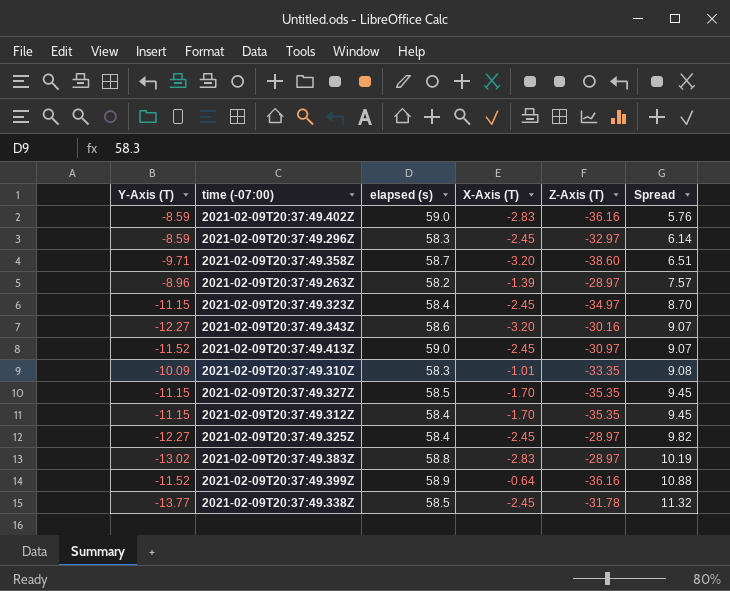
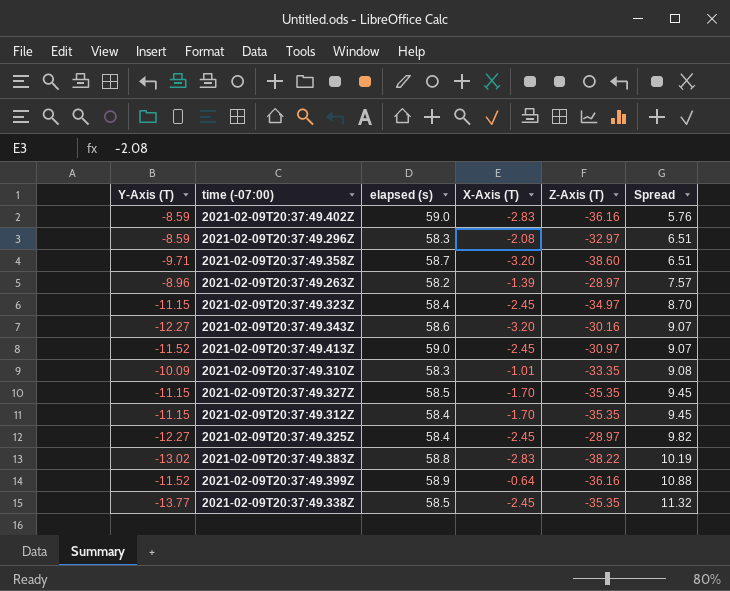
2021-02-09T20:37:49.296Z | X-Axis (T): -2.45 -> -2.08
2021-02-09T20:37:49.296Z | Spread: 6.14 -> 6.51
2021-02-09T20:37:49.383Z | Z-Axis (T): -28.97 -> -38.22
2021-02-09T20:37:49.338Z | Z-Axis (T): -31.78 -> -35.35

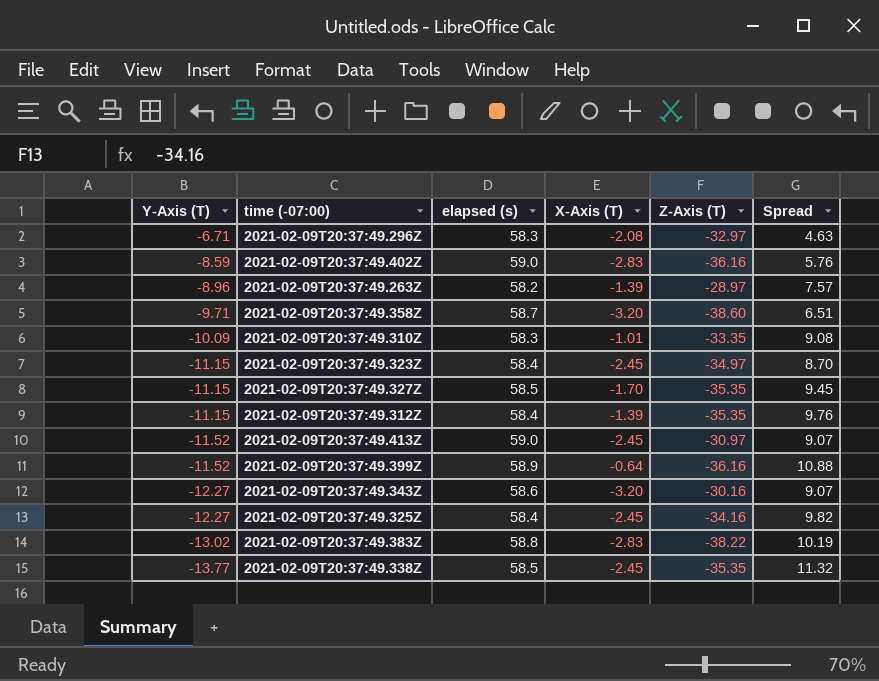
row order: Spread ascending -> Y-Axis (T) descending
2021-02-09T20:37:49.296Z | Y-Axis (T): -8.59 -> -6.71
2021-02-09T20:37:49.296Z | Spread: 6.51 -> 4.63
2021-02-09T20:37:49.312Z | X-Axis (T): -1.70 -> -1.39
2021-02-09T20:37:49.312Z | Spread: 9.45 -> 9.76
2021-02-09T20:37:49.325Z | Z-Axis (T): -28.97 -> -34.16

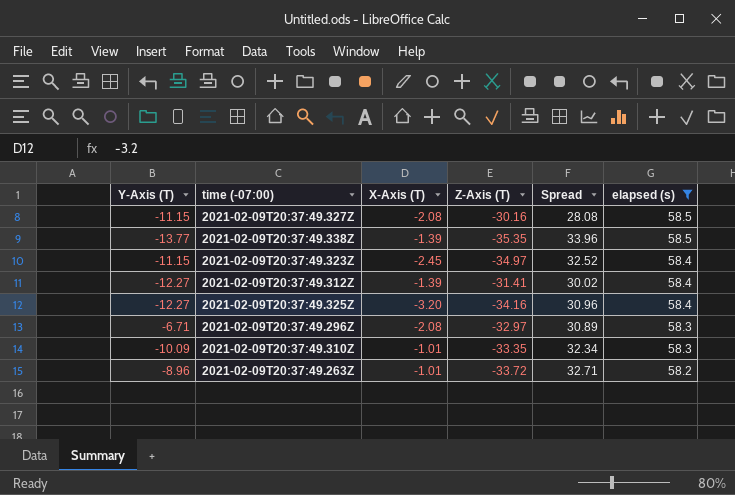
filter: none -> elapsed (s) <= 58.5
row order: Y-Axis (T) descending -> elapsed (s) descending
column Spread | formula: [X-Axis (T)] - [Y-Axis (T)] -> [X-Axis (T)] - [Z-Axis (T)]
column elapsed (s) | position: 3 -> 6
2021-02-09T20:37:49.327Z | X-Axis (T): -1.70 -> -2.08
2021-02-09T20:37:49.327Z | Z-Axis (T): -35.35 -> -30.16
2021-02-09T20:37:49.338Z | X-Axis (T): -2.45 -> -1.39
2021-02-09T20:37:49.312Z | Y-Axis (T): -11.15 -> -12.27
2021-02-09T20:37:49.312Z | Z-Axis (T): -35.35 -> -31.41
2021-02-09T20:37:49.325Z | X-Axis (T): -2.45 -> -3.20
2021-02-09T20:37:49.263Z | X-Axis (T): -1.39 -> -1.01
2021-02-09T20:37:49.263Z | Z-Axis (T): -28.97 -> -33.72

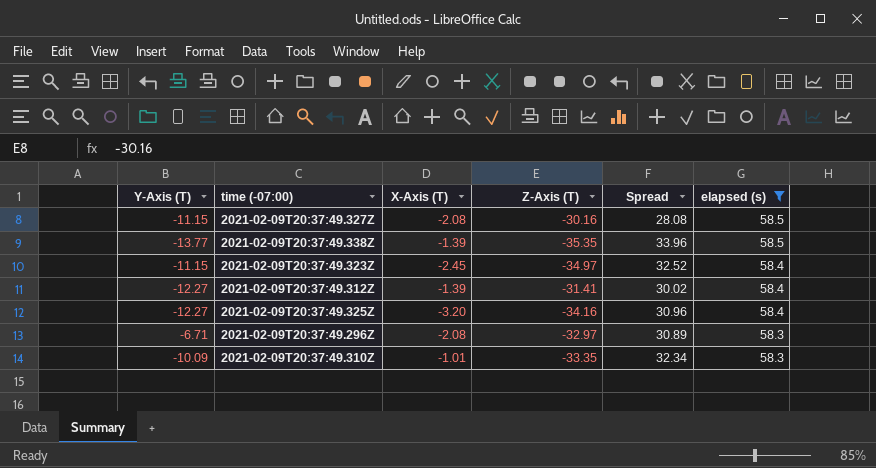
row 2021-02-09T20:37:49.263Z: -8.96 | -1.01 | -33.72 | 32.71 | 58.2 -> none

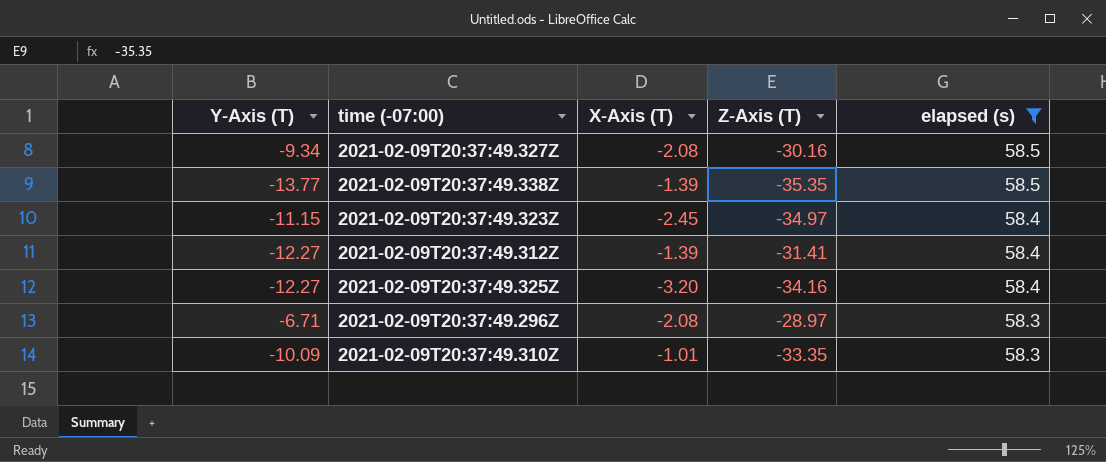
column Spread | formula: [X-Axis (T)] - [Z-Axis (T)] -> none
2021-02-09T20:37:49.327Z | Y-Axis (T): -11.15 -> -9.34
2021-02-09T20:37:49.296Z | Z-Axis (T): -32.97 -> -28.97

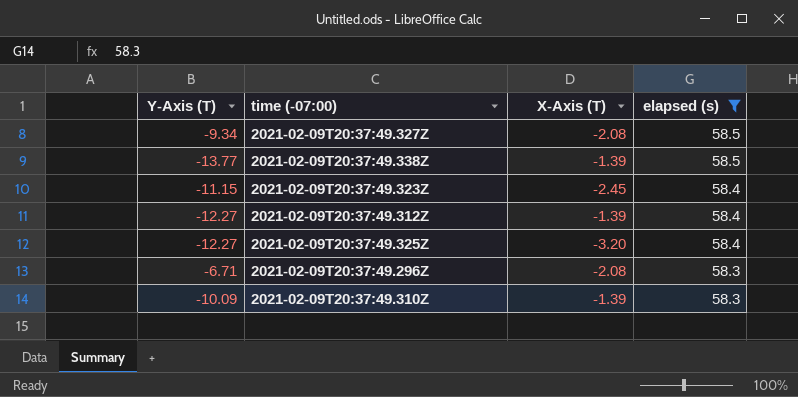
column Z-Axis (T) | position: 4 -> none
2021-02-09T20:37:49.310Z | X-Axis (T): -1.01 -> -1.39

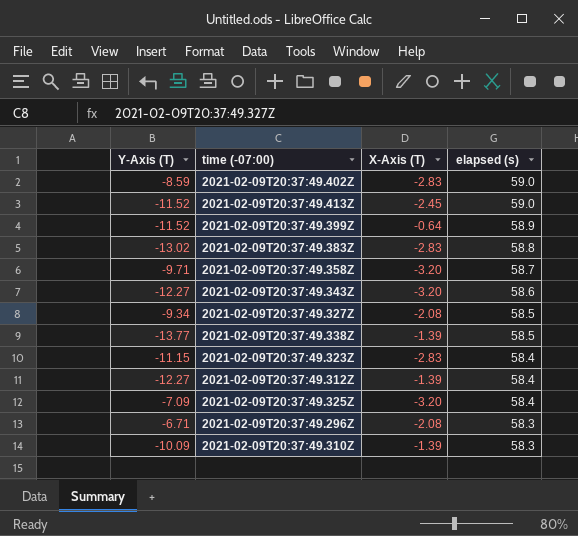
filter: elapsed (s) <= 58.5 -> none
2021-02-09T20:37:49.323Z | X-Axis (T): -2.45 -> -2.83
2021-02-09T20:37:49.325Z | Y-Axis (T): -12.27 -> -7.09

